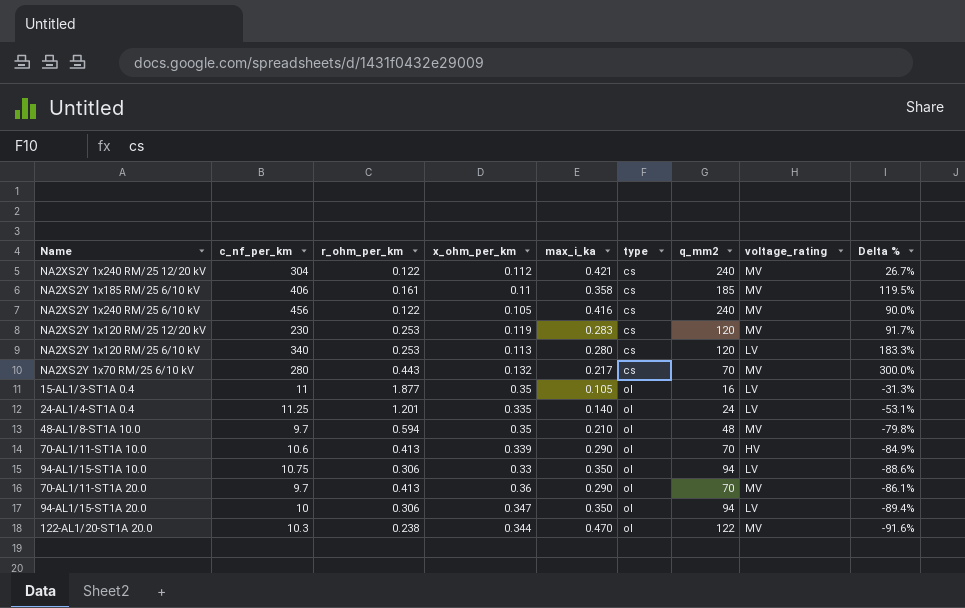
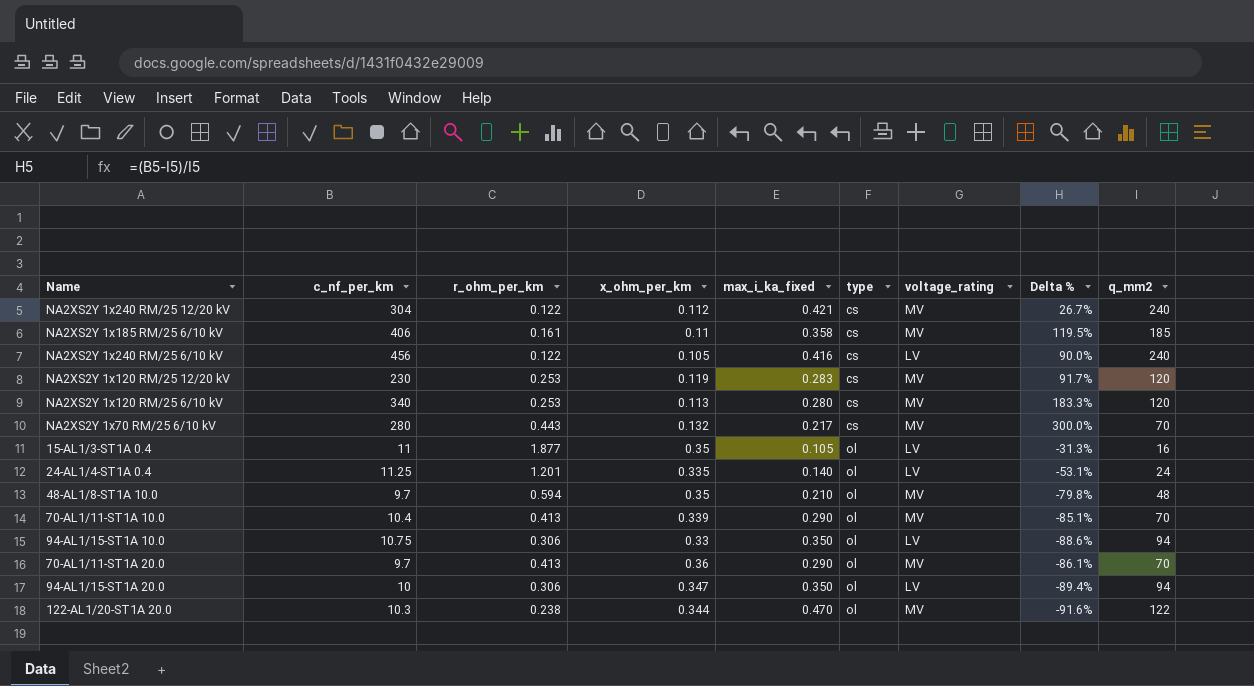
column name: max_i_ka -> max_i_ka_fixed
column q_mm2 | position: 7 -> 9
NA2XS2Y 1x240 RM/25 6/10 kV | voltage_rating: MV -> LV
NA2XS2Y 1x120 RM/25 6/10 kV | voltage_rating: LV -> MV
70-AL1/11-ST1A 10.0 | c_nf_per_km: 10.6 -> 10.4
70-AL1/11-ST1A 10.0 | voltage_rating: HV -> MV
70-AL1/11-ST1A 10.0 | Delta %: -84.9% -> -85.1%

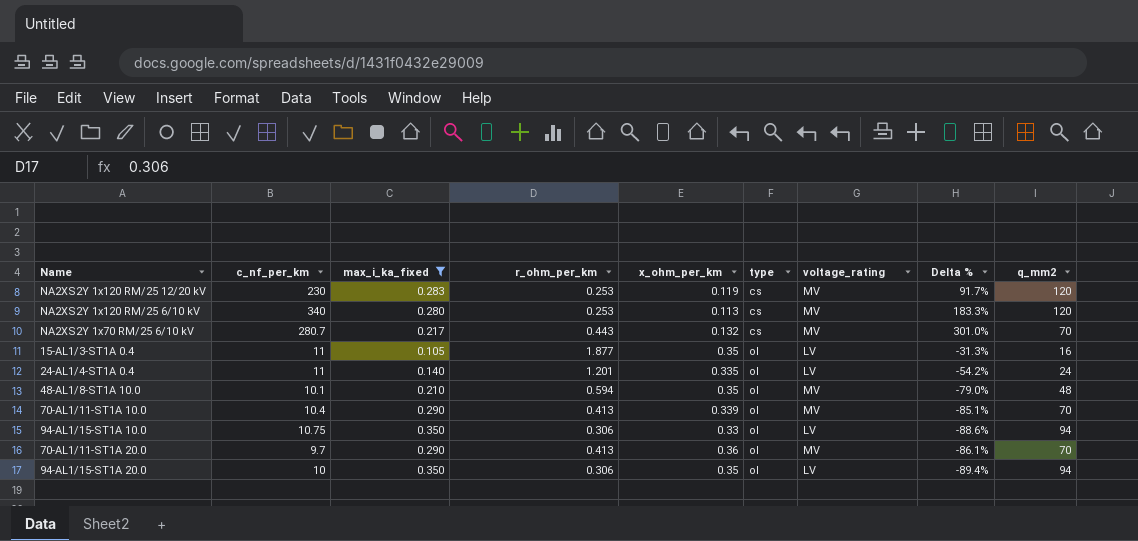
filter: none -> max_i_ka_fixed <= 0.350
column max_i_ka_fixed | position: 5 -> 3
NA2XS2Y 1x70 RM/25 6/10 kV | c_nf_per_km: 280 -> 280.7
NA2XS2Y 1x70 RM/25 6/10 kV | Delta %: 300.0% -> 301.0%
24-AL1/4-ST1A 0.4 | c_nf_per_km: 11.25 -> 11
24-AL1/4-ST1A 0.4 | Delta %: -53.1% -> -54.2%
48-AL1/8-ST1A 10.0 | c_nf_per_km: 9.7 -> 10.1
48-AL1/8-ST1A 10.0 | Delta %: -79.8% -> -79.0%
94-AL1/15-ST1A 20.0 | x_ohm_per_km: 0.347 -> 0.35

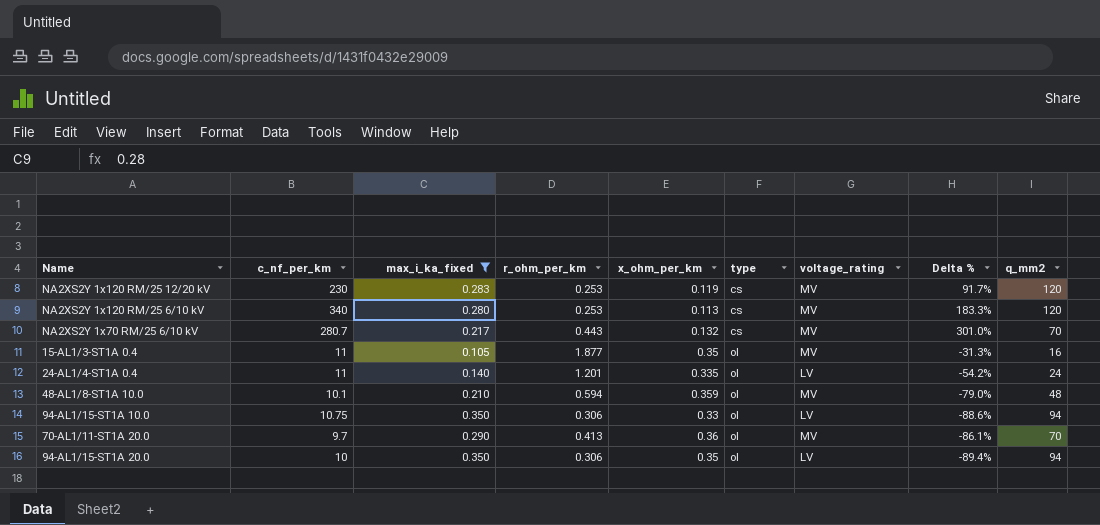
row 70-AL1/11-ST1A 10.0: 10.4 | 0.290 | 0.413 | 0.339 | ol | MV | -85.1% | 70 -> none
15-AL1/3-ST1A 0.4 | voltage_rating: LV -> MV
48-AL1/8-ST1A 10.0 | x_ohm_per_km: 0.35 -> 0.359

